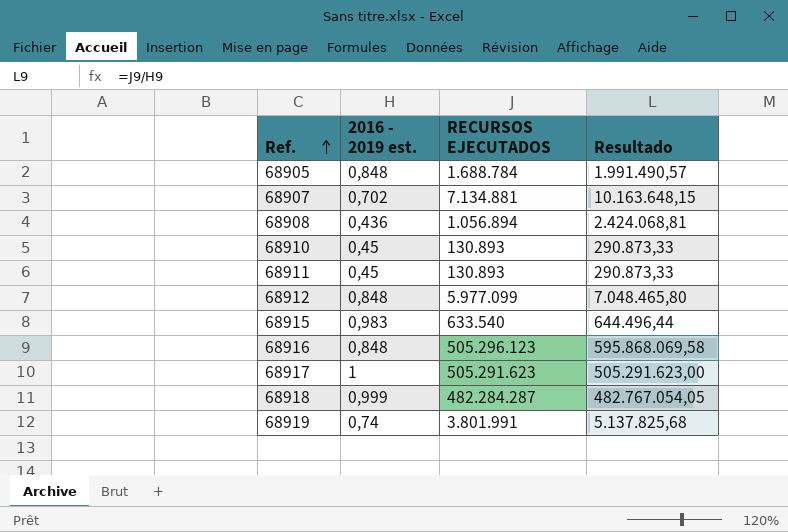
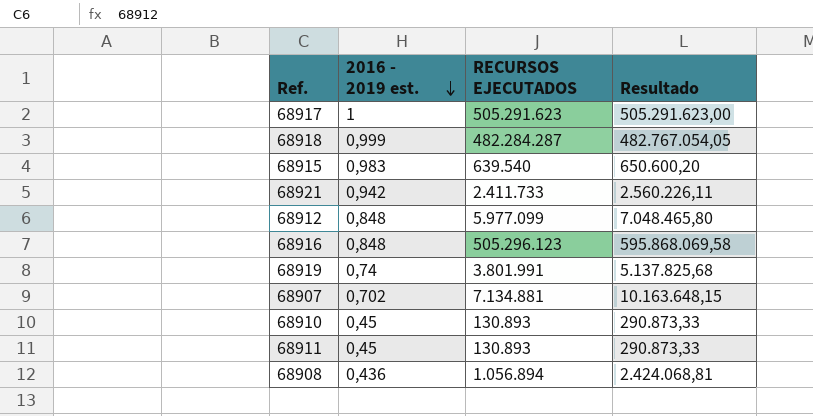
row order: Ref. ascending -> 2016 - 2019 est. descending
row 68905: 0,848 | 1.688.784 | 1.991.490,57 -> none
68915 | RECURSOS EJECUTADOS: 633.540 -> 639.540
68915 | Resultado: 644.496,44 -> 650.600,20
row 68921: none -> 0,942 | 2.411.733 | 2.560.226,11

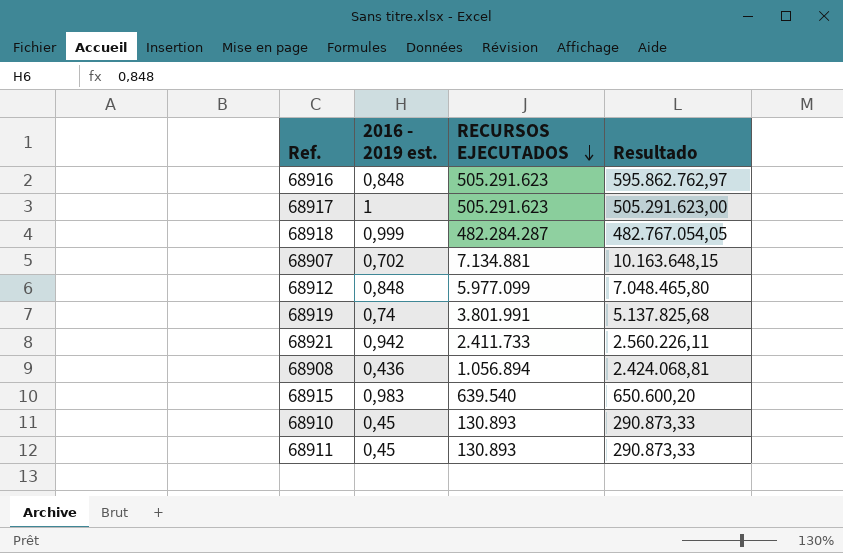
row order: 2016 - 2019 est. descending -> RECURSOS EJECUTADOS descending
68916 | RECURSOS EJECUTADOS: 505.296.123 -> 505.291.623
68916 | Resultado: 595.868.069,58 -> 595.862.762,97

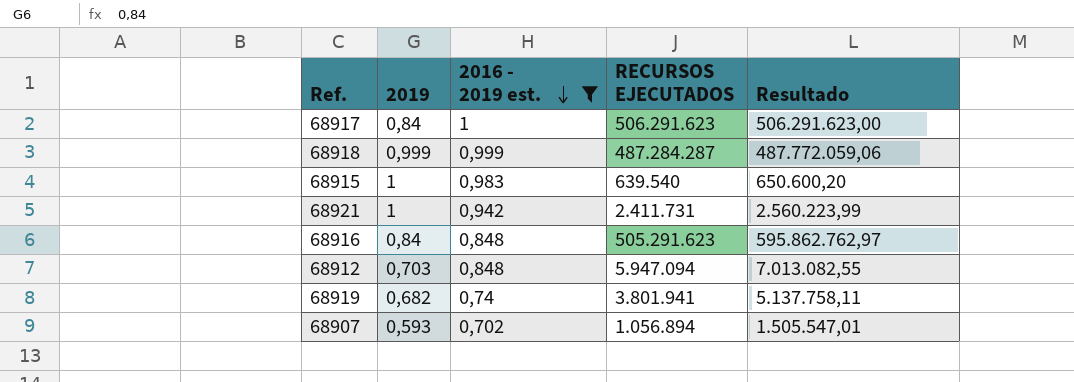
filter: none -> 2016 - 2019 est. >= 0,702
row order: RECURSOS EJECUTADOS descending -> 2016 - 2019 est. descending
column 2019 | position: none -> 2
68917 | RECURSOS EJECUTADOS: 505.291.623 -> 506.291.623
68917 | Resultado: 505.291.623,00 -> 506.291.623,00
68918 | RECURSOS EJECUTADOS: 482.284.287 -> 487.284.287
68918 | Resultado: 482.767.054,05 -> 487.772.059,06
68921 | RECURSOS EJECUTADOS: 2.411.733 -> 2.411.731
68921 | Resultado: 2.560.226,11 -> 2.560.223,99
68912 | RECURSOS EJECUTADOS: 5.977.099 -> 5.947.094
68912 | Resultado: 7.048.465,80 -> 7.013.082,55
68919 | RECURSOS EJECUTADOS: 3.801.991 -> 3.801.941
68919 | Resultado: 5.137.825,68 -> 5.137.758,11
68907 | RECURSOS EJECUTADOS: 7.134.881 -> 1.056.894
68907 | Resultado: 10.163.648,15 -> 1.505.547,01

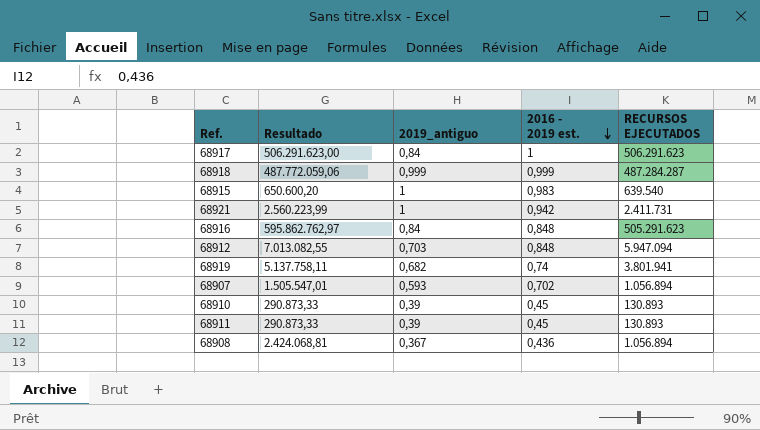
filter: 2016 - 2019 est. >= 0,702 -> none
column Resultado | position: 5 -> 2
column name: 2019 -> 2019_antiguo

